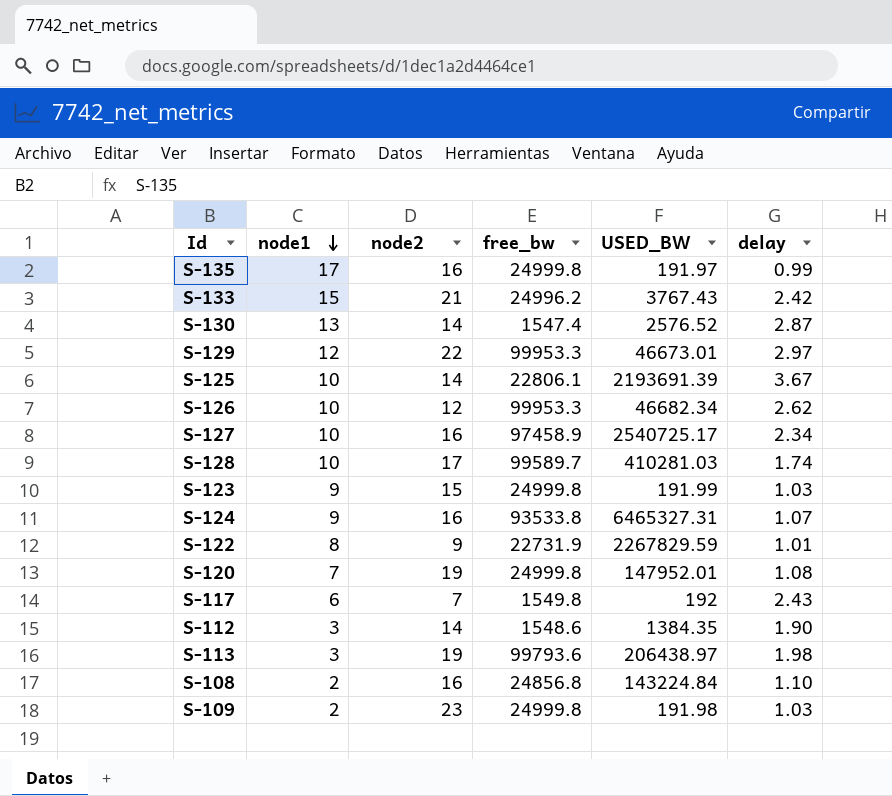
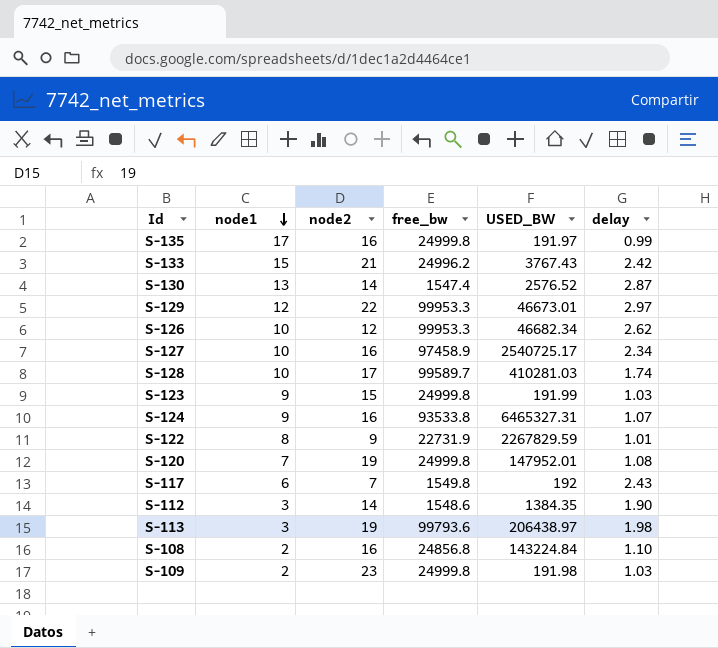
row S-125: 10 | 14 | 22806.1 | 2193691.39 | 3.67 -> none

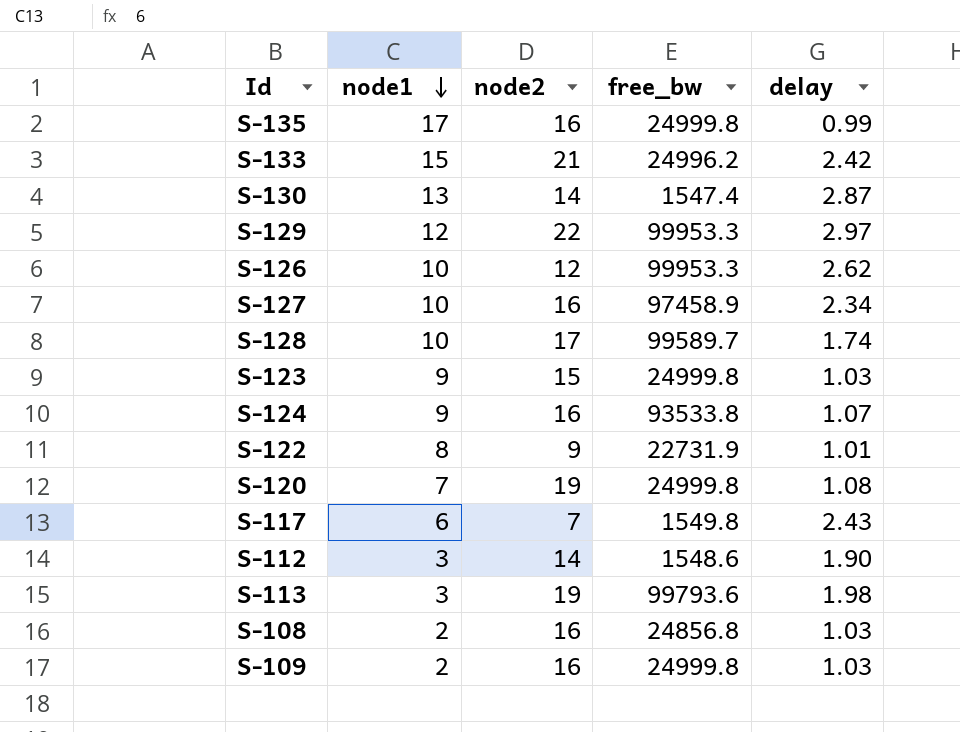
column USED_BW | position: 5 -> none
S-108 | delay: 1.10 -> 1.03
S-109 | node2: 23 -> 16

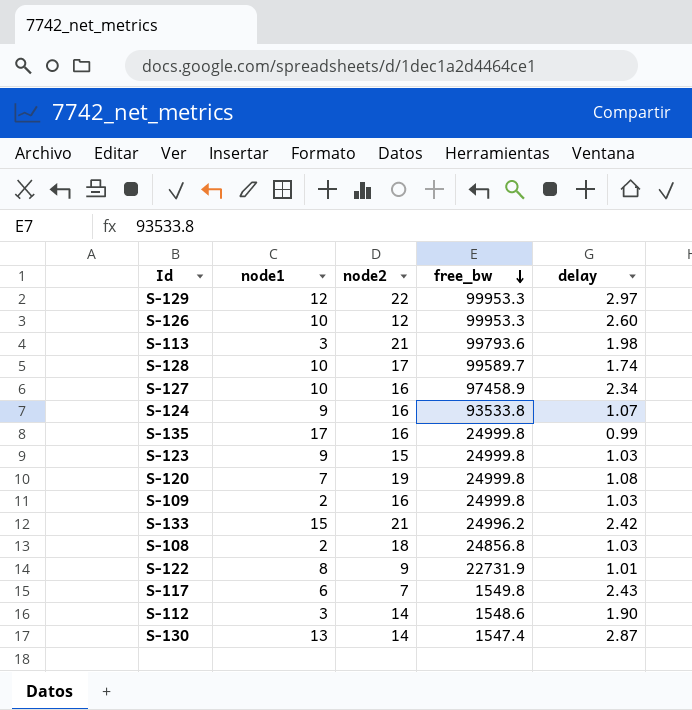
row order: node1 descending -> free_bw descending
S-126 | delay: 2.62 -> 2.60
S-113 | node2: 19 -> 21
S-108 | node2: 16 -> 18

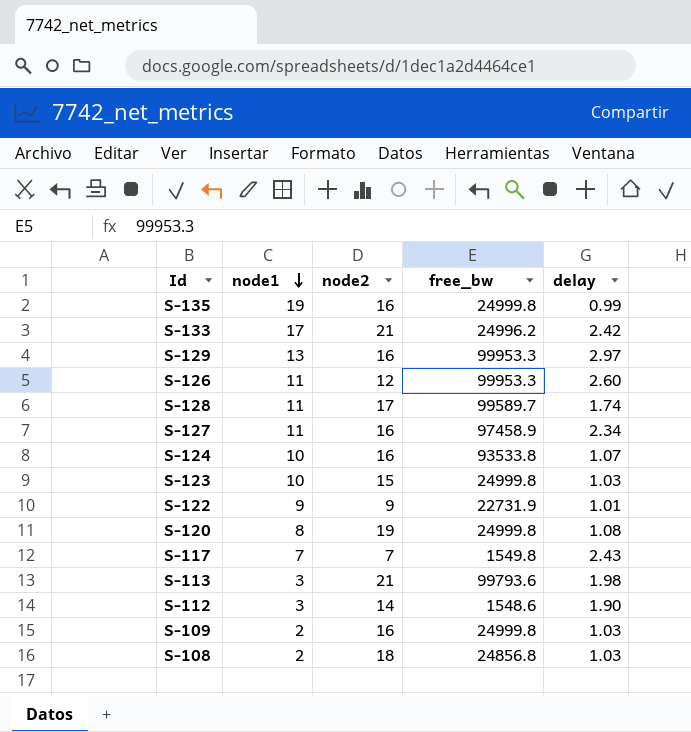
row order: free_bw descending -> node1 descending
row S-130: 13 | 14 | 1547.4 | 2.87 -> none
S-135 | node1: 17 -> 19
S-133 | node1: 15 -> 17
S-129 | node1: 12 -> 13
S-129 | node2: 22 -> 16
S-126 | node1: 10 -> 11
S-128 | node1: 10 -> 11
S-127 | node1: 10 -> 11
S-124 | node1: 9 -> 10
S-123 | node1: 9 -> 10
S-122 | node1: 8 -> 9
S-120 | node1: 7 -> 8
S-117 | node1: 6 -> 7

